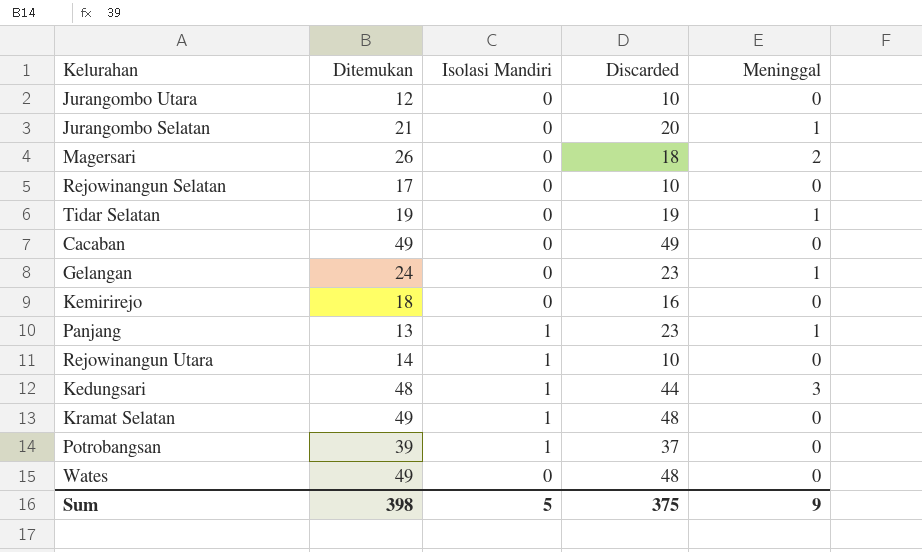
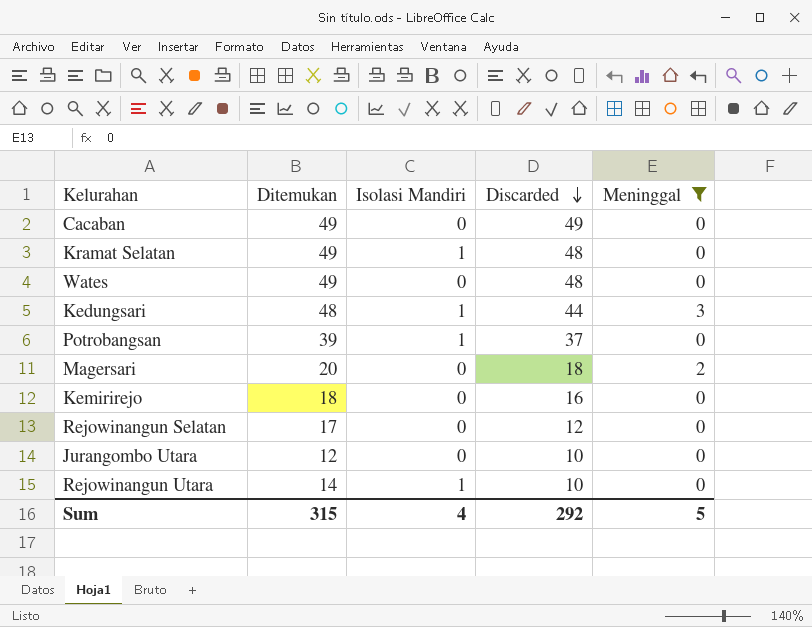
filter: none -> Meninggal != 1
row order: none -> Discarded descending
Magersari | Ditemukan: 26 -> 20
Rejowinangun Selatan | Discarded: 10 -> 12
Sum | Ditemukan: 398 -> 315
Sum | Isolasi Mandiri: 5 -> 4
Sum | Discarded: 375 -> 292
Sum | Meninggal: 9 -> 5

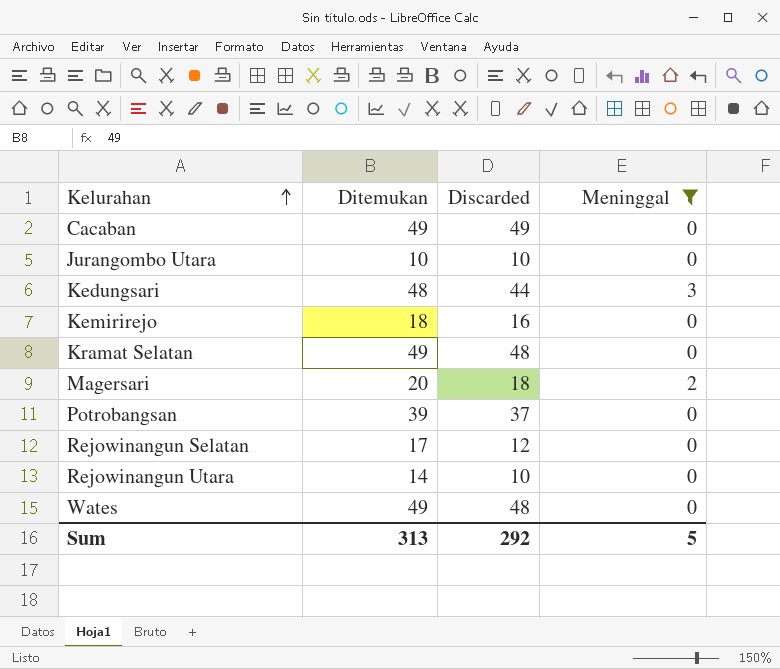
row order: Discarded descending -> Kelurahan ascending
column Isolasi Mandiri | position: 3 -> none
Jurangombo Utara | Ditemukan: 12 -> 10
Sum | Ditemukan: 315 -> 313

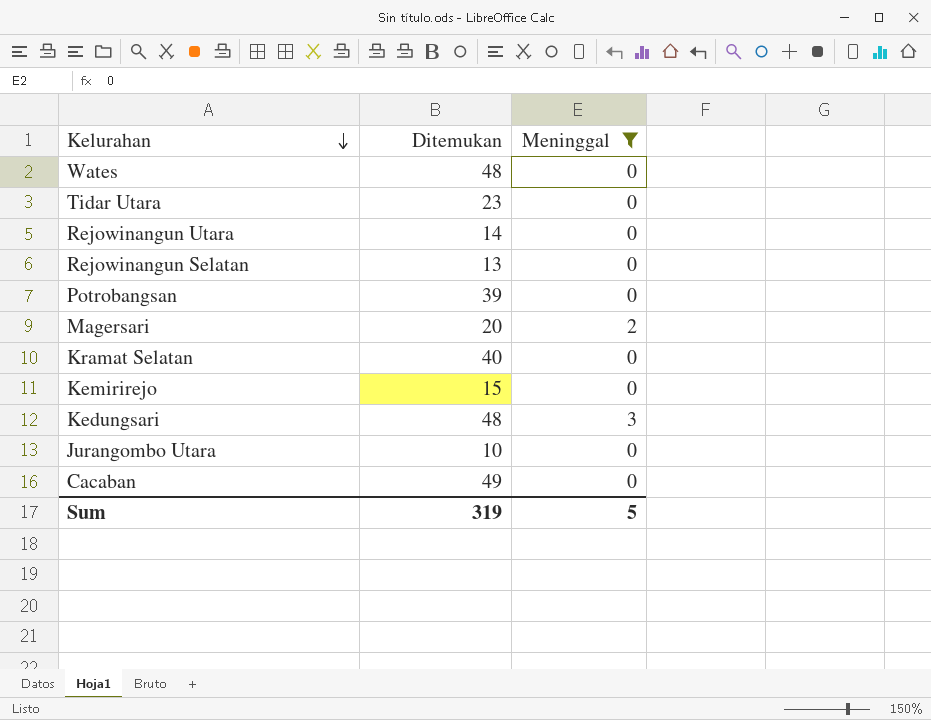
row order: Kelurahan ascending -> Kelurahan descending
column Discarded | position: 3 -> none
Wates | Ditemukan: 49 -> 48
row Tidar Utara: none -> 23 | 0
Rejowinangun Selatan | Ditemukan: 17 -> 13
Kramat Selatan | Ditemukan: 49 -> 40
Kemirirejo | Ditemukan: 18 -> 15
Sum | Ditemukan: 313 -> 319

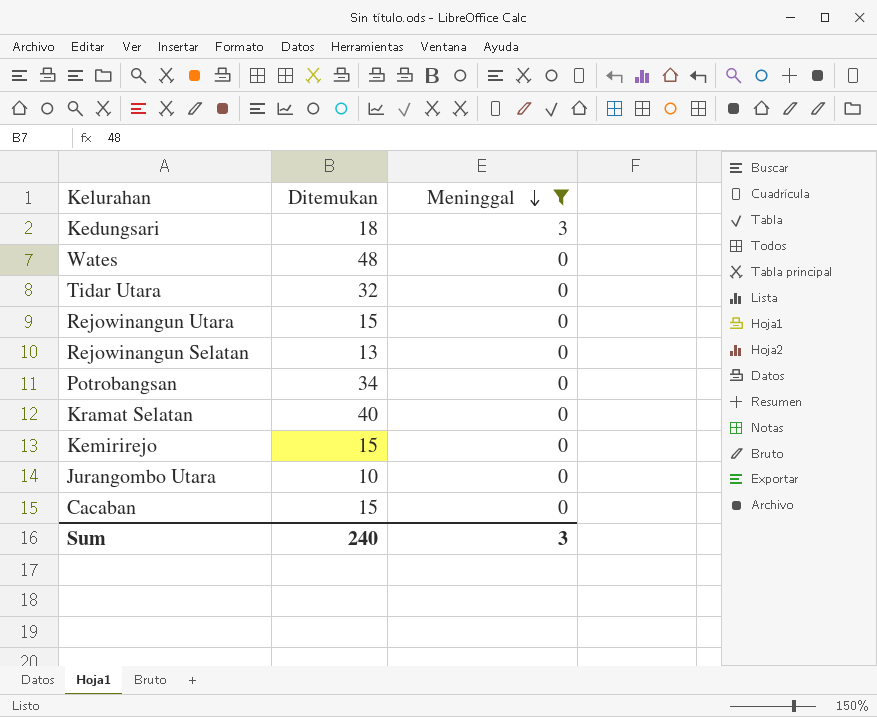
row order: Kelurahan descending -> Meninggal descending
row Magersari: 20 | 2 -> none
Kedungsari | Ditemukan: 48 -> 18
Tidar Utara | Ditemukan: 23 -> 32
Rejowinangun Utara | Ditemukan: 14 -> 15
Potrobangsan | Ditemukan: 39 -> 34
Cacaban | Ditemukan: 49 -> 15
Sum | Ditemukan: 319 -> 240
Sum | Meninggal: 5 -> 3

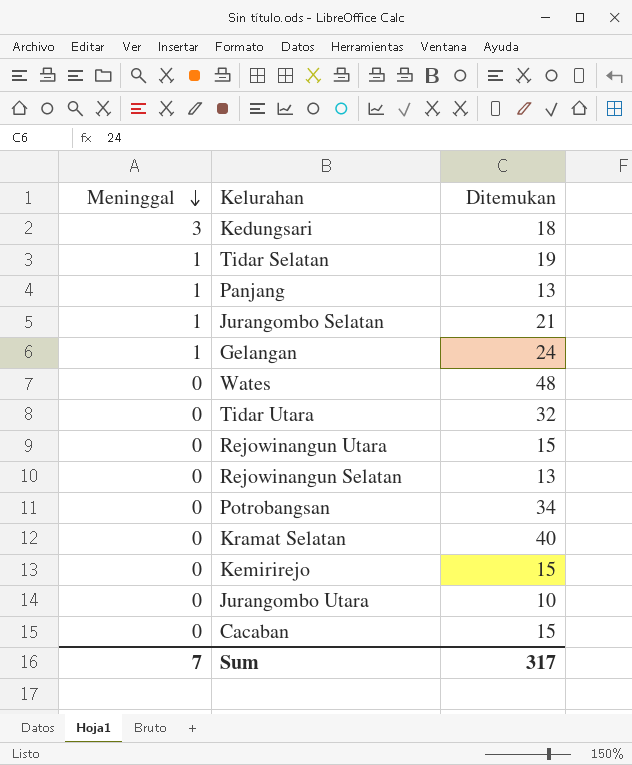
filter: Meninggal != 1 -> none
column Meninggal | position: 3 -> 1
Sum | Meninggal: 3 -> 7
Sum | Ditemukan: 240 -> 317

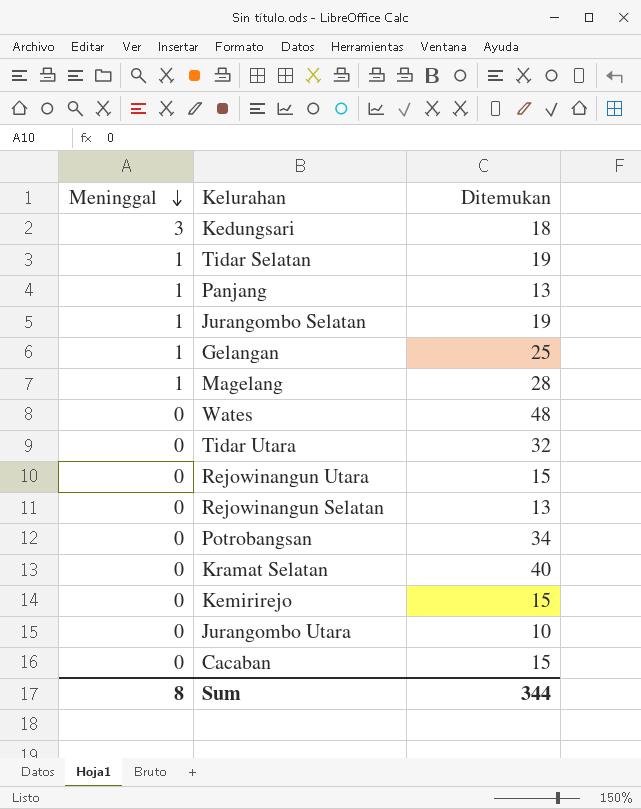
Jurangombo Selatan | Ditemukan: 21 -> 19
Gelangan | Ditemukan: 24 -> 25
row Magelang: none -> 1 | 28
Sum | Meninggal: 7 -> 8
Sum | Ditemukan: 317 -> 344

